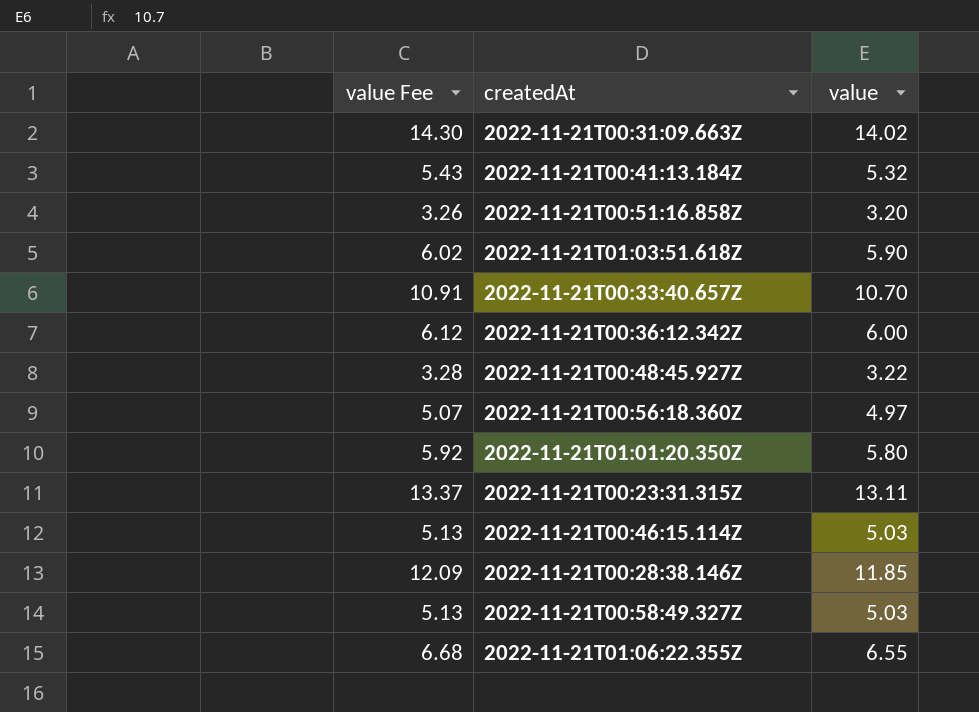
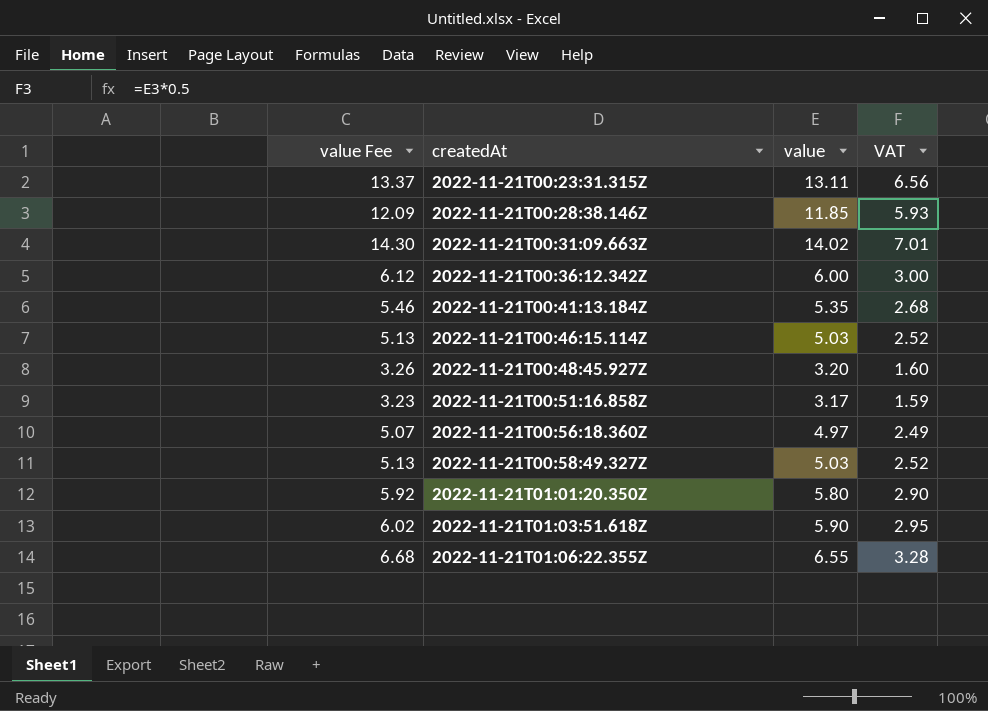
row order: none -> createdAt ascending
column VAT | formula: none -> [value] * 0.5
row 2022-11-21T00:33:40.657Z: 10.91 | 10.70 -> none
2022-11-21T00:41:13.184Z | value Fee: 5.43 -> 5.46
2022-11-21T00:41:13.184Z | value: 5.32 -> 5.35
2022-11-21T00:48:45.927Z | value Fee: 3.28 -> 3.26
2022-11-21T00:48:45.927Z | value: 3.22 -> 3.20
2022-11-21T00:51:16.858Z | value Fee: 3.26 -> 3.23
2022-11-21T00:51:16.858Z | value: 3.20 -> 3.17

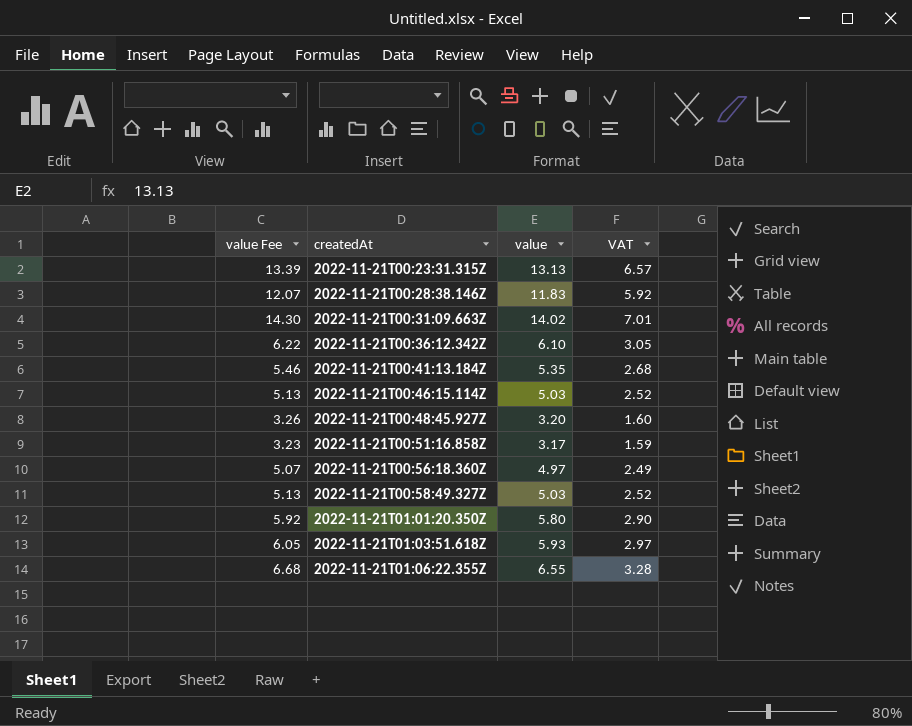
2022-11-21T00:23:31.315Z | value Fee: 13.37 -> 13.39
2022-11-21T00:23:31.315Z | value: 13.11 -> 13.13
2022-11-21T00:23:31.315Z | VAT: 6.56 -> 6.57
2022-11-21T00:28:38.146Z | value Fee: 12.09 -> 12.07
2022-11-21T00:28:38.146Z | value: 11.85 -> 11.83
2022-11-21T00:28:38.146Z | VAT: 5.93 -> 5.92
2022-11-21T00:36:12.342Z | value Fee: 6.12 -> 6.22
2022-11-21T00:36:12.342Z | value: 6.00 -> 6.10
2022-11-21T00:36:12.342Z | VAT: 3.00 -> 3.05
2022-11-21T01:03:51.618Z | value Fee: 6.02 -> 6.05
2022-11-21T01:03:51.618Z | value: 5.90 -> 5.93
2022-11-21T01:03:51.618Z | VAT: 2.95 -> 2.97

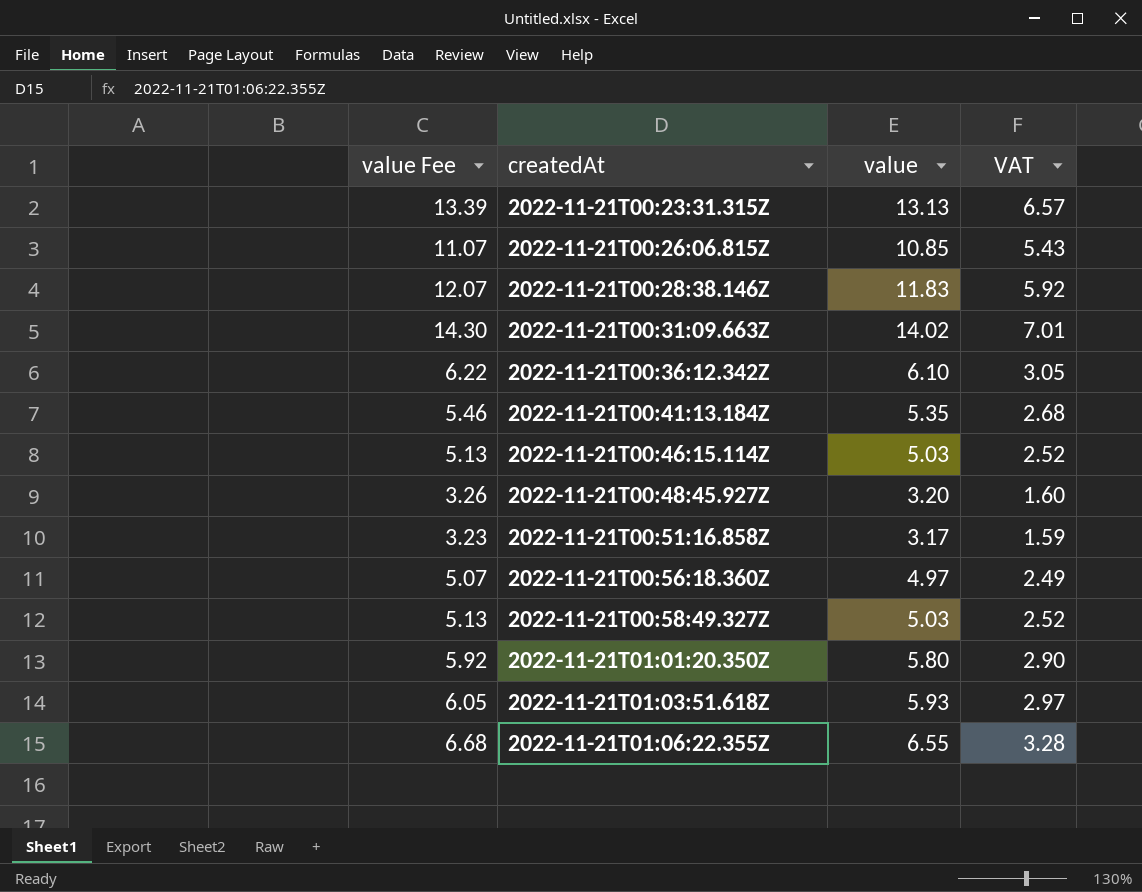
row 2022-11-21T00:26:06.815Z: none -> 11.07 | 10.85 | 5.43

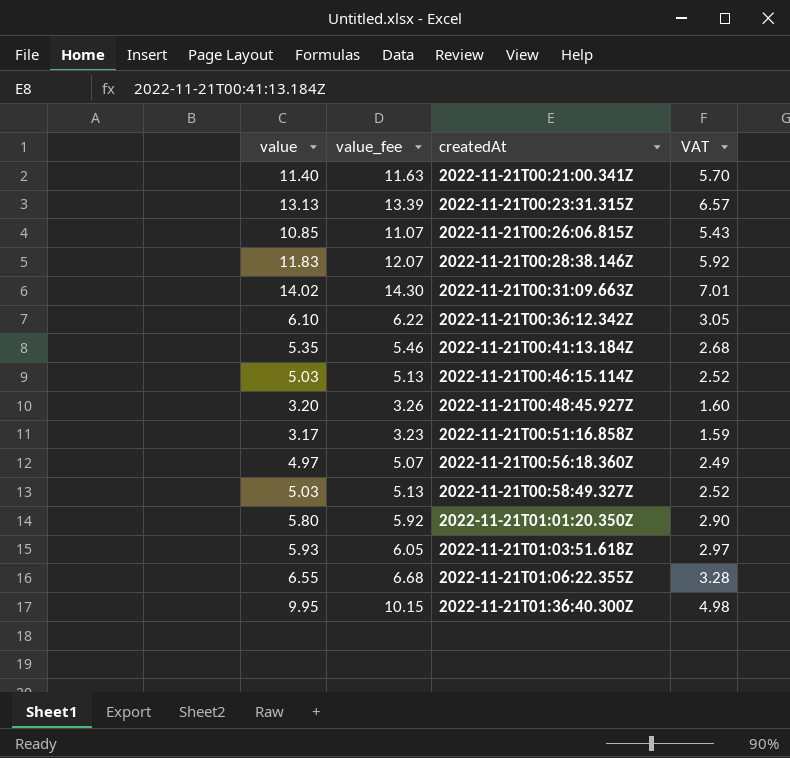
column value | position: 3 -> 1
column name: value Fee -> value_fee
row 2022-11-21T00:21:00.341Z: none -> 11.40 | 11.63 | 5.70
row 2022-11-21T01:36:40.300Z: none -> 9.95 | 10.15 | 4.98

